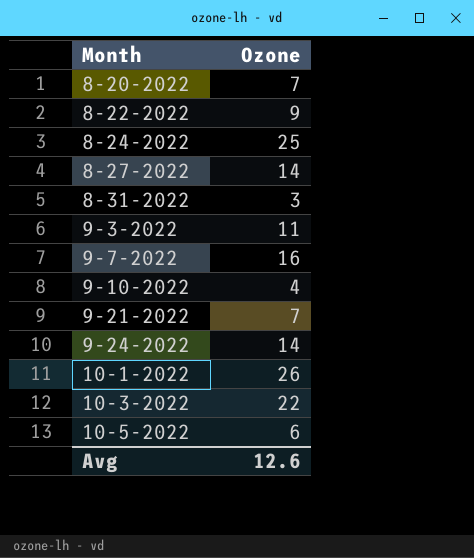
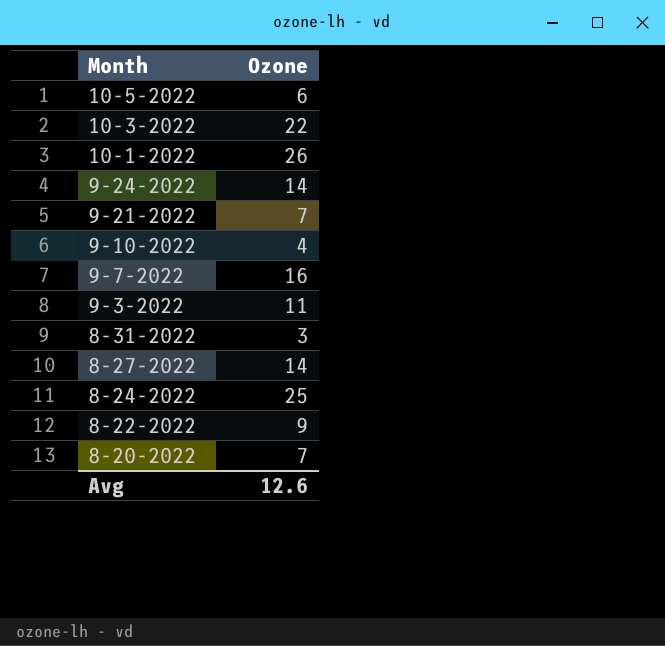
row order: Month ascending -> Month descending

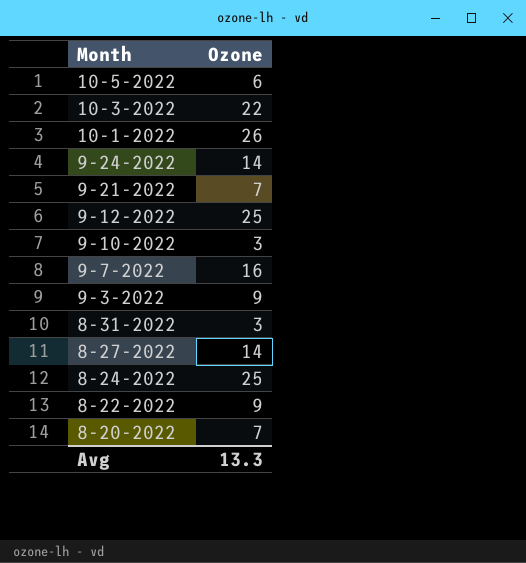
row 9-12-2022: none -> 25
9-10-2022 | Ozone: 4 -> 3
9-3-2022 | Ozone: 11 -> 9
Avg | Ozone: 12.6 -> 13.3

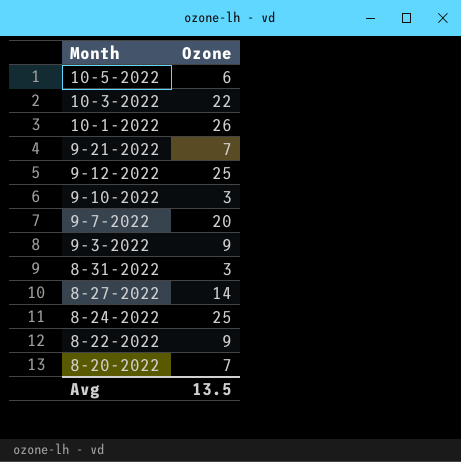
row 9-24-2022: 14 -> none
9-7-2022 | Ozone: 16 -> 20
Avg | Ozone: 13.3 -> 13.5

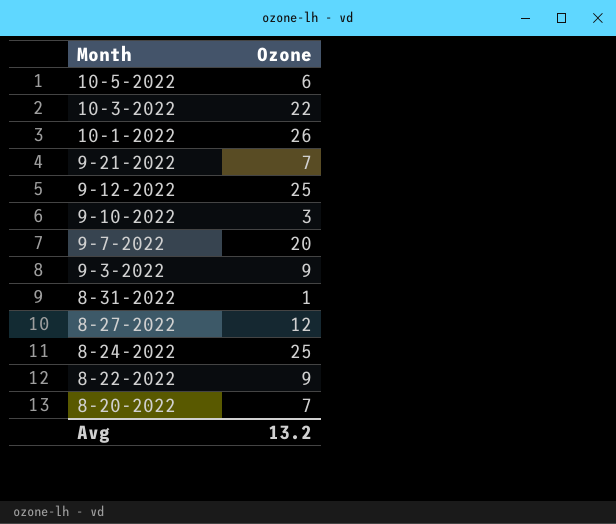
8-31-2022 | Ozone: 3 -> 1
8-27-2022 | Ozone: 14 -> 12
Avg | Ozone: 13.5 -> 13.2

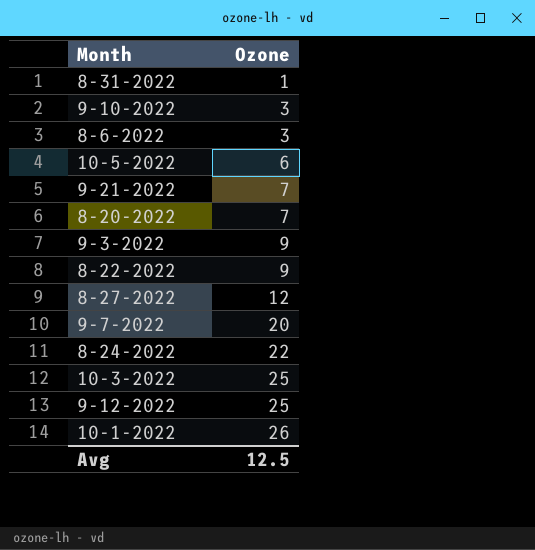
row order: Month descending -> Ozone ascending
row 8-6-2022: none -> 3
8-24-2022 | Ozone: 25 -> 22
10-3-2022 | Ozone: 22 -> 25
Avg | Ozone: 13.2 -> 12.5

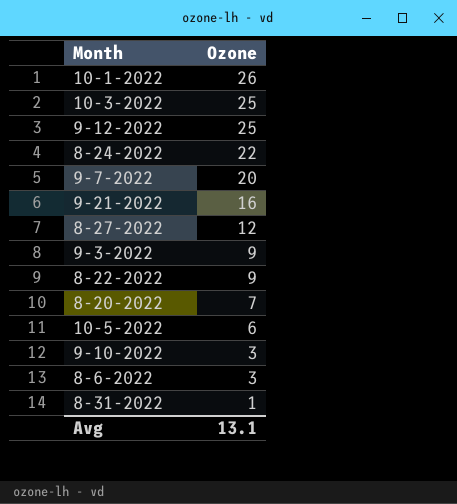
row order: Ozone ascending -> Ozone descending
9-21-2022 | Ozone: 7 -> 16
Avg | Ozone: 12.5 -> 13.1

